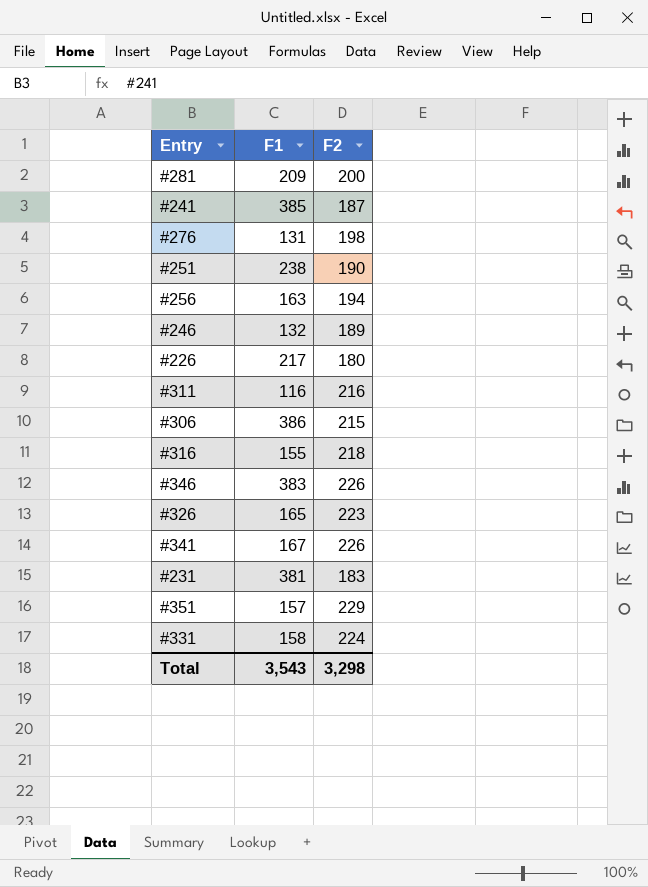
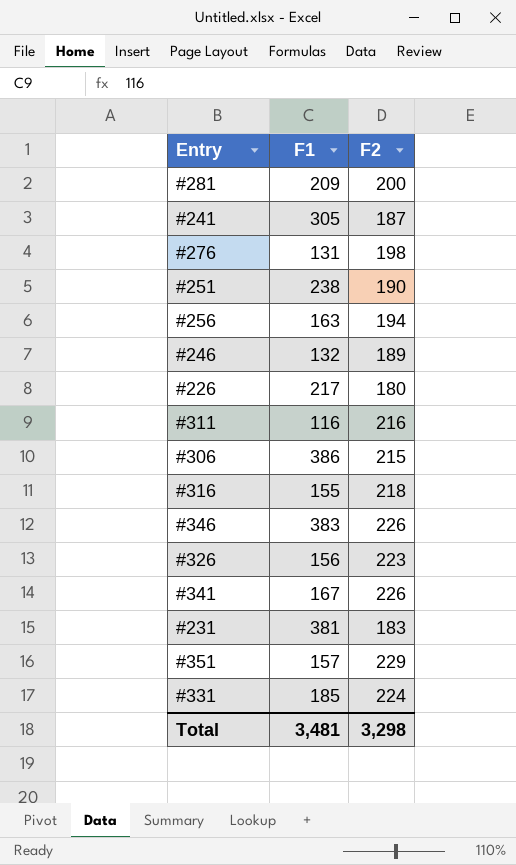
#241 | F1: 385 -> 305
#326 | F1: 165 -> 156
#331 | F1: 158 -> 185
Total | F1: 3,543 -> 3,481

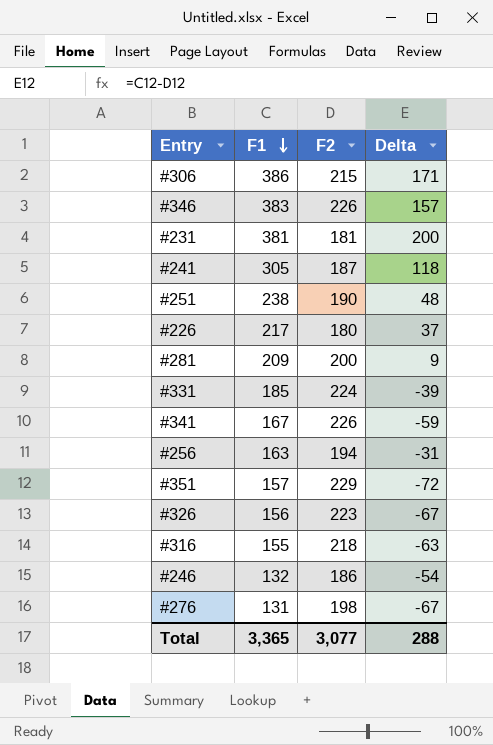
row order: none -> F1 descending
column Delta | formula: none -> [F1] - [F2]
row #311: 116 | 216 -> none
#231 | F2: 183 -> 181
#246 | F2: 189 -> 186
Total | F1: 3,481 -> 3,365
Total | F2: 3,298 -> 3,077

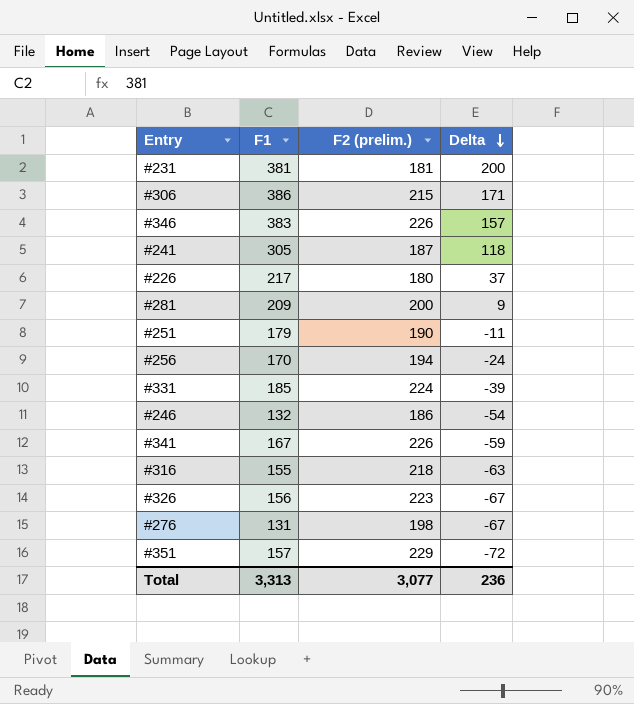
row order: F1 descending -> Delta descending
column name: F2 -> F2 (prelim.)
#251 | F1: 238 -> 179
#251 | Delta: 48 -> -11
#256 | F1: 163 -> 170
#256 | Delta: -31 -> -24
Total | F1: 3,365 -> 3,313
Total | Delta: 288 -> 236

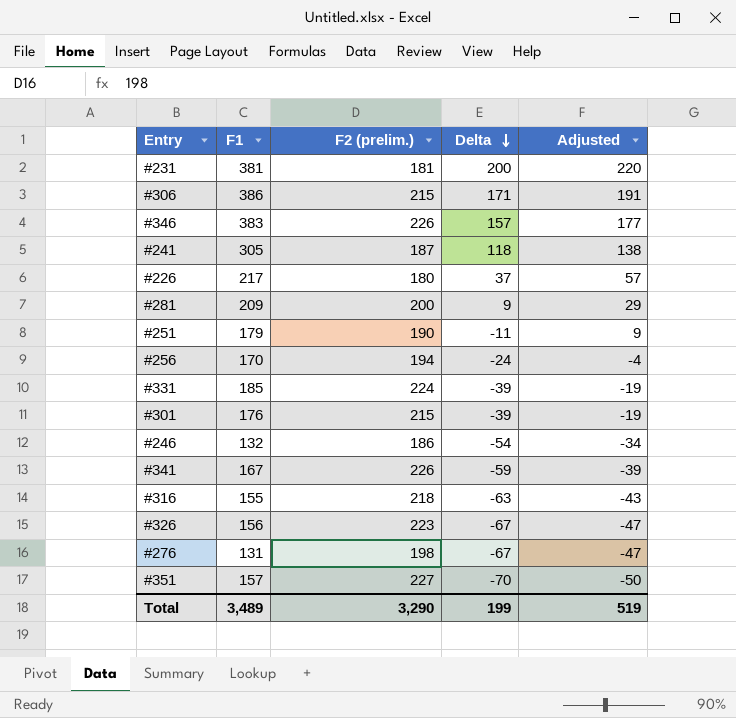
column Adjusted | formula: none -> [Delta] + 20
row #301: none -> 176 | 215 | -39 | -19
#351 | F2 (prelim.): 229 -> 227
#351 | Delta: -72 -> -70
Total | F1: 3,313 -> 3,489
Total | F2 (prelim.): 3,077 -> 3,290
Total | Delta: 236 -> 199

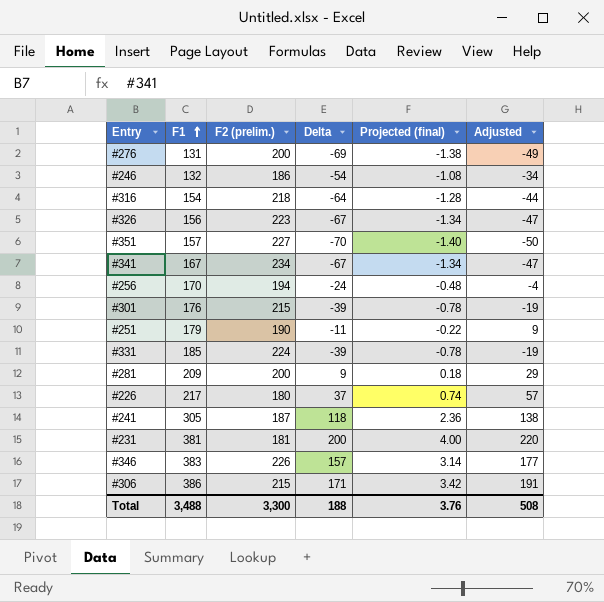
row order: Delta descending -> F1 ascending
column Projected (final) | formula: none -> [Delta] * 0.02
#276 | F2 (prelim.): 198 -> 200
#276 | Delta: -67 -> -69
#276 | Adjusted: -47 -> -49
#316 | F1: 155 -> 154
#316 | Delta: -63 -> -64
#316 | Adjusted: -43 -> -44
#341 | F2 (prelim.): 226 -> 234
#341 | Delta: -59 -> -67
#341 | Adjusted: -39 -> -47
Total | F1: 3,489 -> 3,488
Total | F2 (prelim.): 3,290 -> 3,300
Total | Delta: 199 -> 188
Total | Adjusted: 519 -> 508

